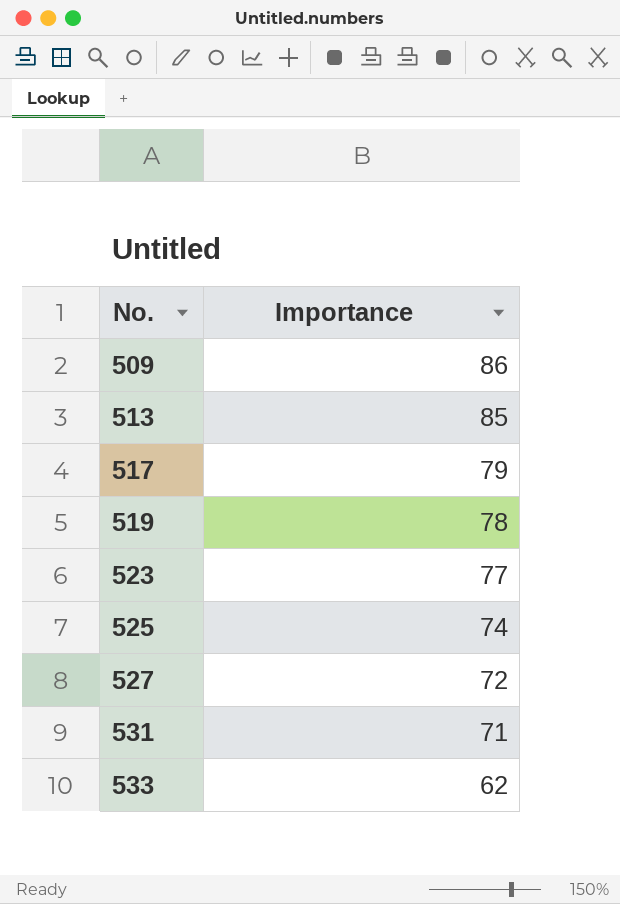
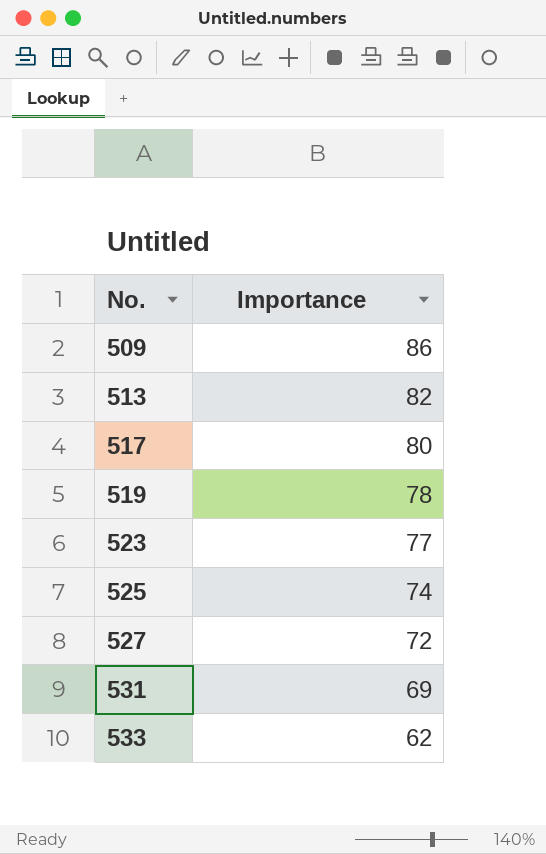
513 | Importance: 85 -> 82
517 | Importance: 79 -> 80
531 | Importance: 71 -> 69

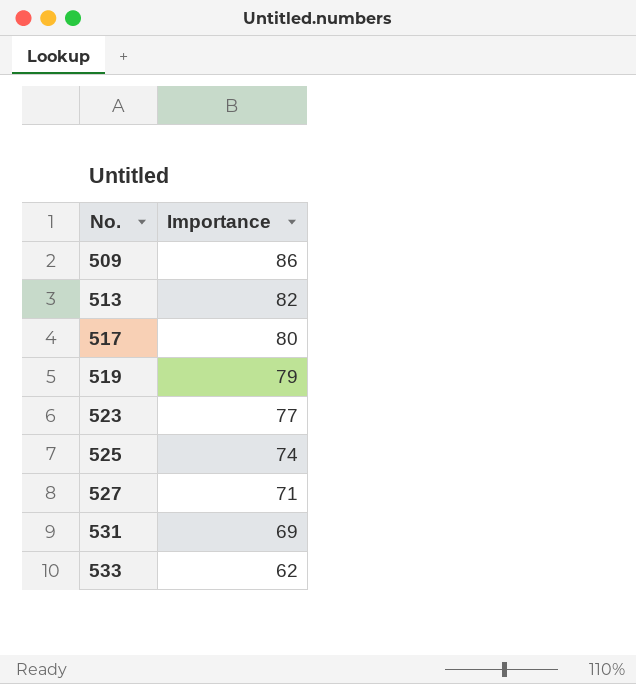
519 | Importance: 78 -> 79
527 | Importance: 72 -> 71

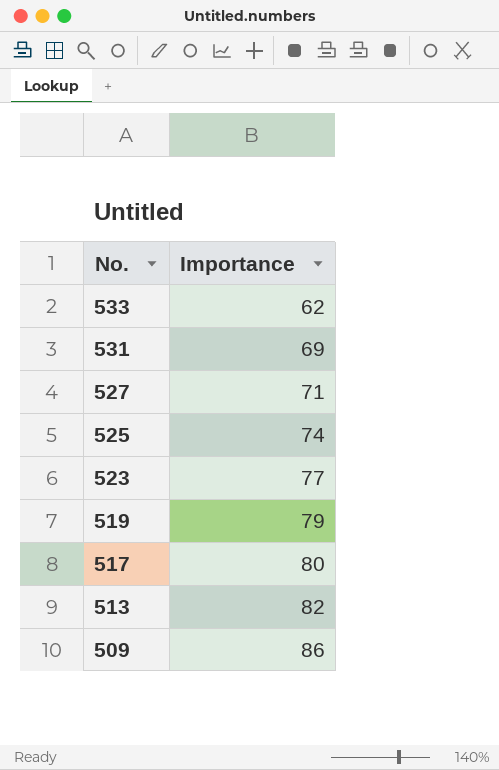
row order: No. ascending -> No. descending

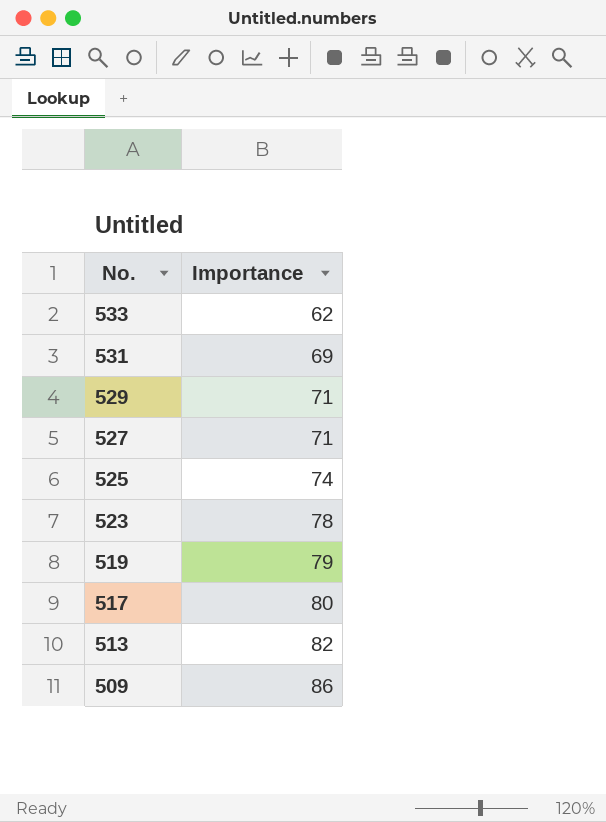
row 529: none -> 71
523 | Importance: 77 -> 78

